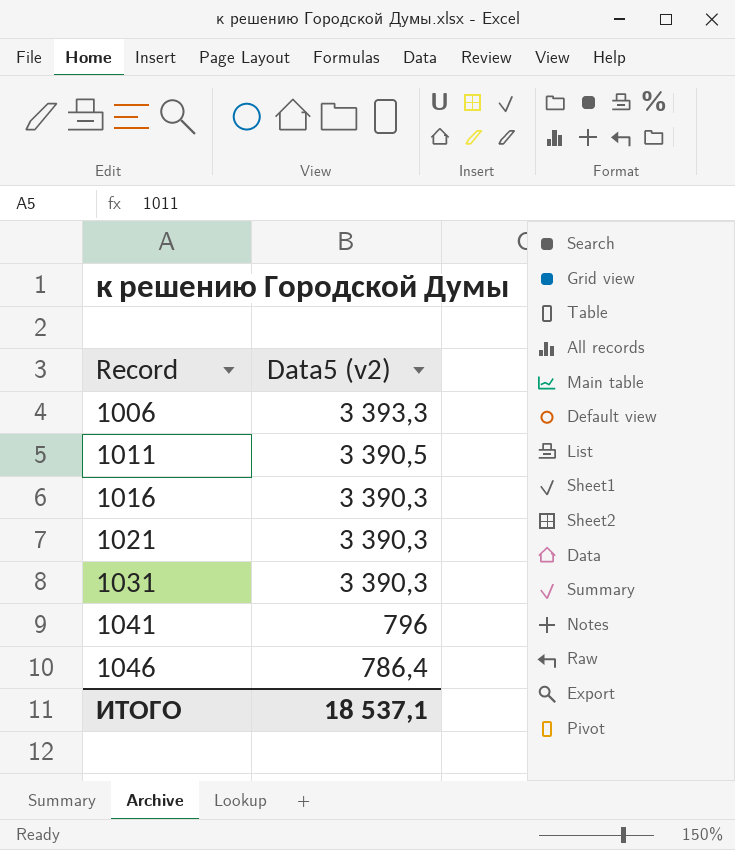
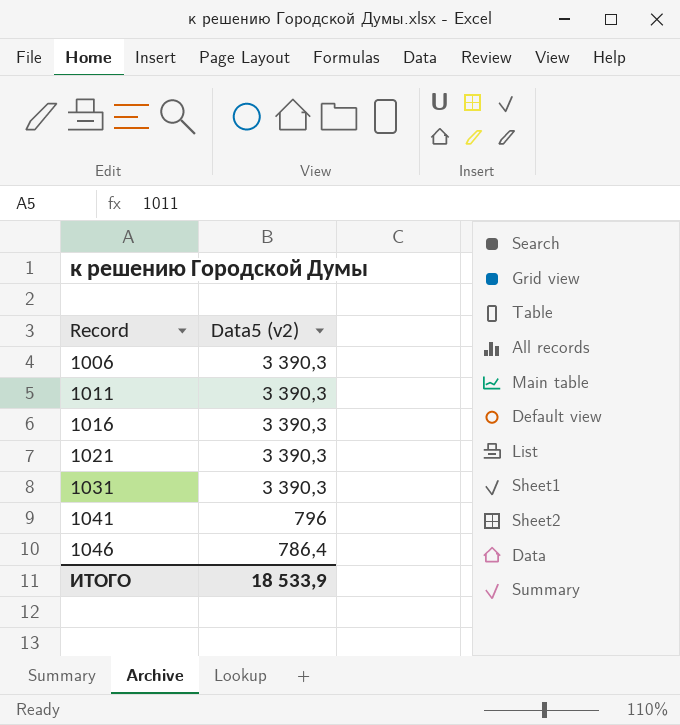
1006 | Data5 (v2): 3 393,3 -> 3 390,3
1011 | Data5 (v2): 3 390,5 -> 3 390,3
ИТОГО | Data5 (v2): 18 537,1 -> 18 533,9

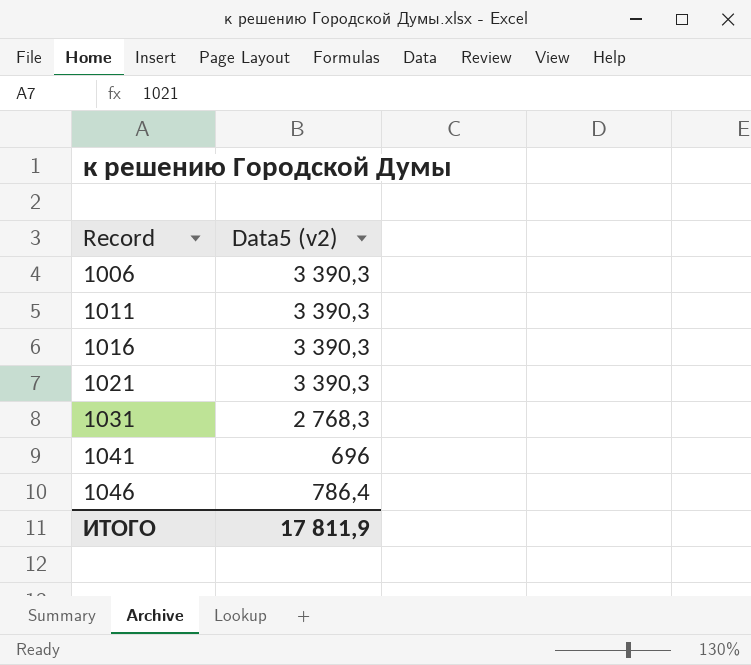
1031 | Data5 (v2): 3 390,3 -> 2 768,3
1041 | Data5 (v2): 796 -> 696
ИТОГО | Data5 (v2): 18 533,9 -> 17 811,9

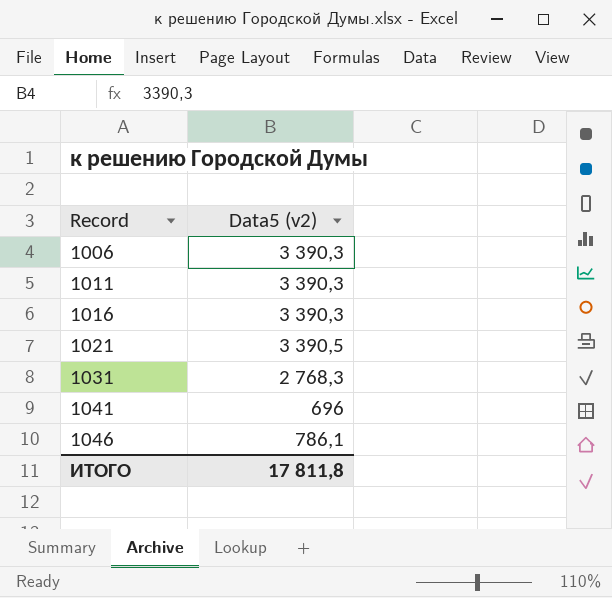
1021 | Data5 (v2): 3 390,3 -> 3 390,5
1046 | Data5 (v2): 786,4 -> 786,1
ИТОГО | Data5 (v2): 17 811,9 -> 17 811,8

